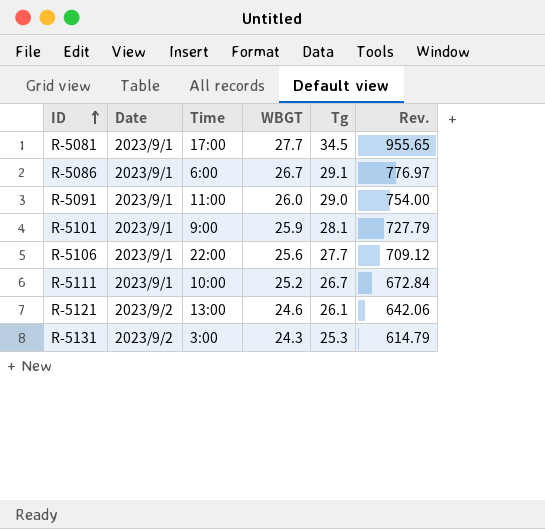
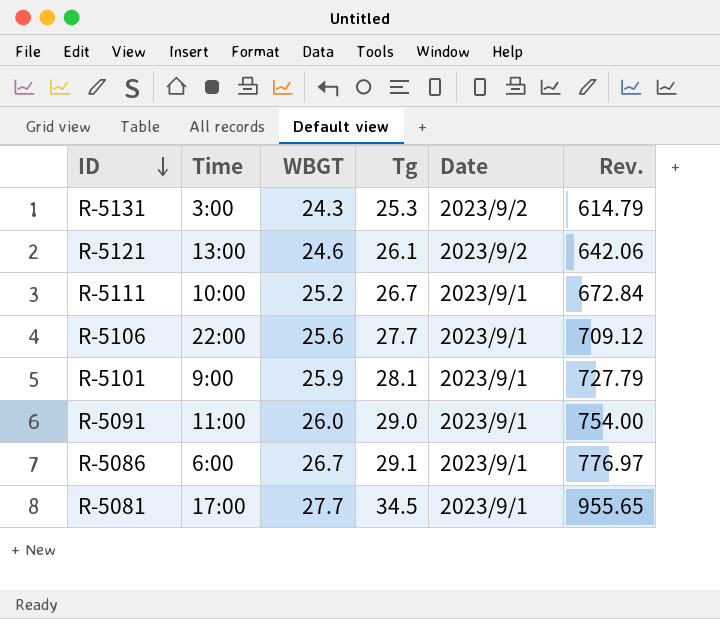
row order: ID ascending -> ID descending
column Date | position: 2 -> 5

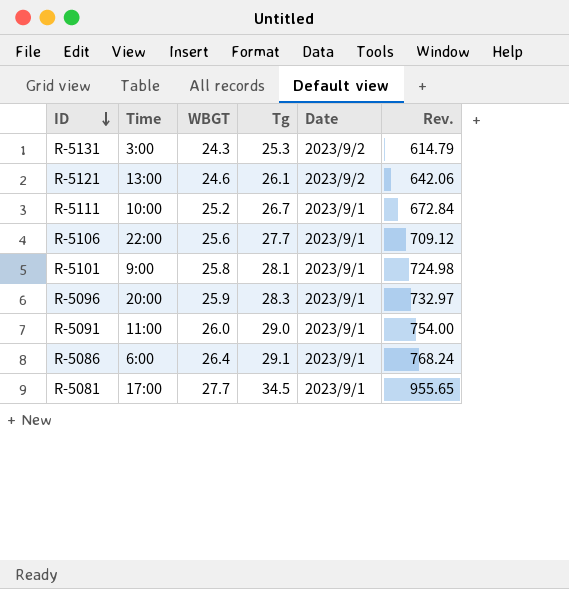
R-5101 | WBGT: 25.9 -> 25.8
R-5101 | Rev.: 727.79 -> 724.98
row R-5096: none -> 20:00 | 25.9 | 28.3 | 2023/9/1 | 732.97
R-5086 | WBGT: 26.7 -> 26.4
R-5086 | Rev.: 776.97 -> 768.24

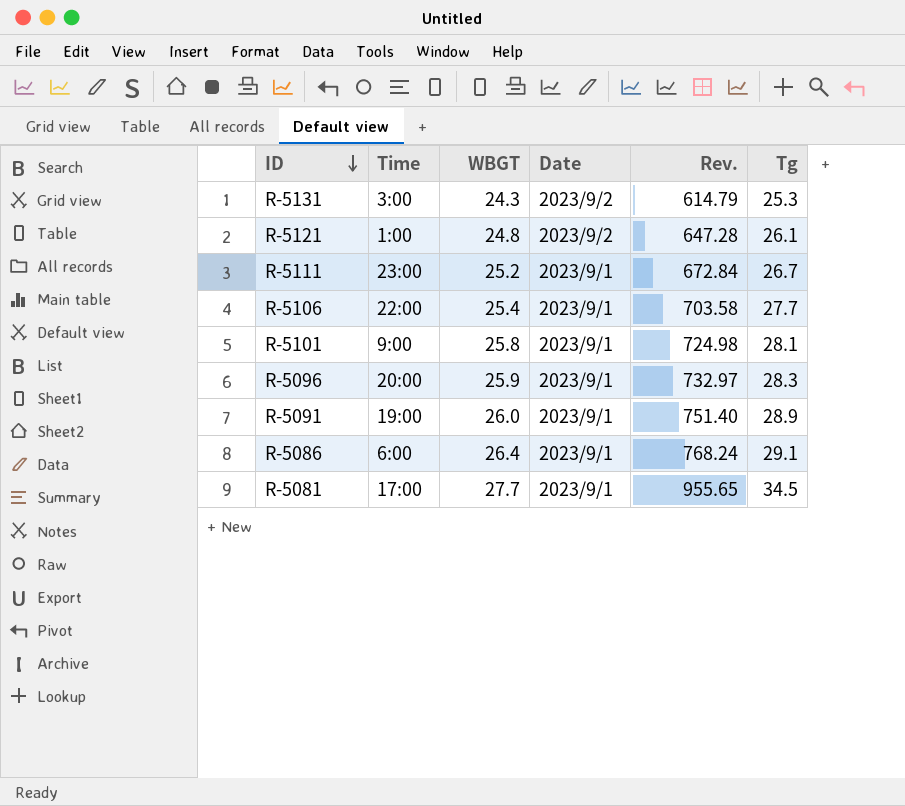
column Tg | position: 4 -> 6
R-5121 | Time: 13:00 -> 1:00
R-5121 | WBGT: 24.6 -> 24.8
R-5121 | Rev.: 642.06 -> 647.28
R-5111 | Time: 10:00 -> 23:00
R-5106 | WBGT: 25.6 -> 25.4
R-5106 | Rev.: 709.12 -> 703.58
R-5091 | Time: 11:00 -> 19:00
R-5091 | Rev.: 754.00 -> 751.40
R-5091 | Tg: 29.0 -> 28.9

